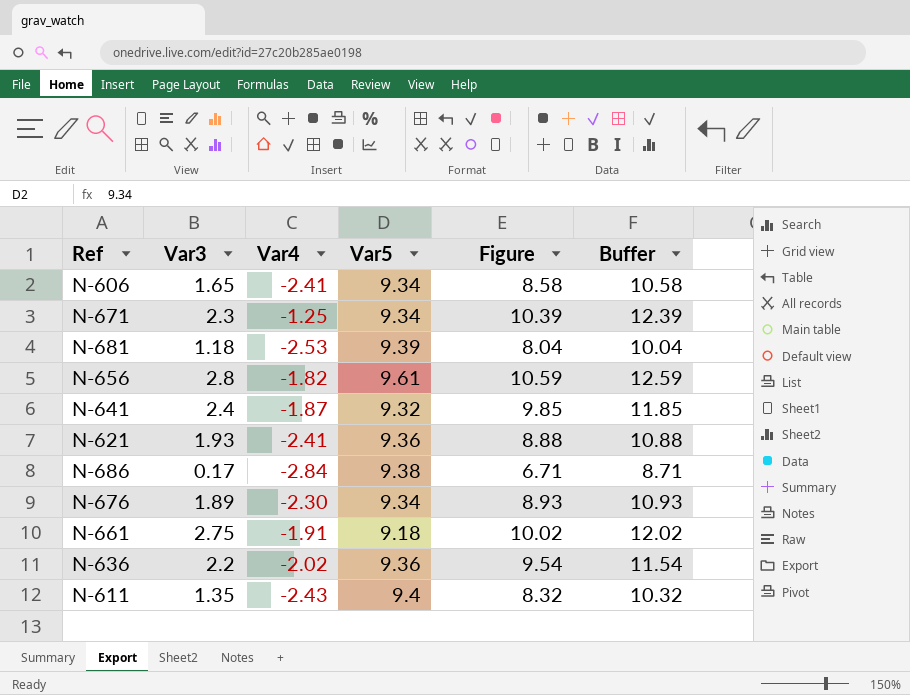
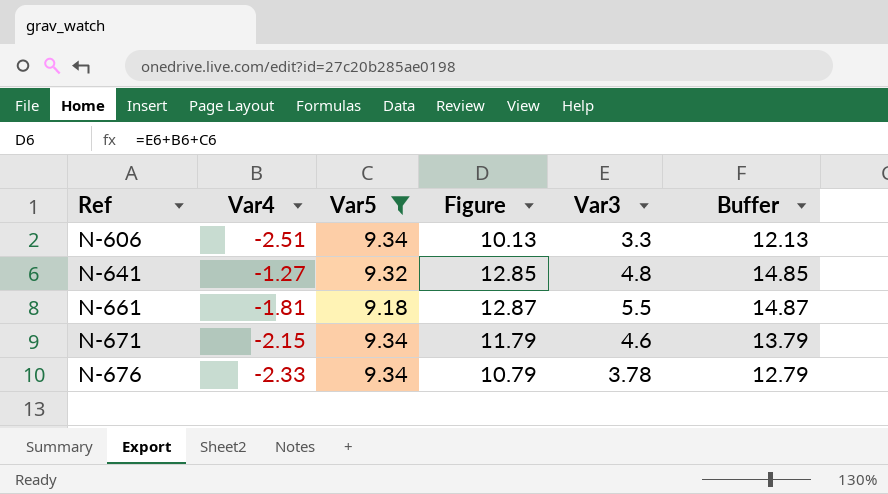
filter: none -> Var5 <= 9.34
row order: none -> Ref ascending
column Var3 | position: 2 -> 5
N-606 | Var4: -2.41 -> -2.51
N-606 | Figure: 8.58 -> 10.13
N-606 | Var3: 1.65 -> 3.3
N-606 | Buffer: 10.58 -> 12.13
N-641 | Var4: -1.87 -> -1.27
N-641 | Figure: 9.85 -> 12.85
N-641 | Var3: 2.4 -> 4.8
N-641 | Buffer: 11.85 -> 14.85
N-661 | Var4: -1.91 -> -1.81
N-661 | Figure: 10.02 -> 12.87
N-661 | Var3: 2.75 -> 5.5
N-661 | Buffer: 12.02 -> 14.87
N-671 | Var4: -1.25 -> -2.15
N-671 | Figure: 10.39 -> 11.79
N-671 | Var3: 2.3 -> 4.6
N-671 | Buffer: 12.39 -> 13.79
N-676 | Var4: -2.30 -> -2.33
N-676 | Figure: 8.93 -> 10.79
N-676 | Var3: 1.89 -> 3.78
N-676 | Buffer: 10.93 -> 12.79

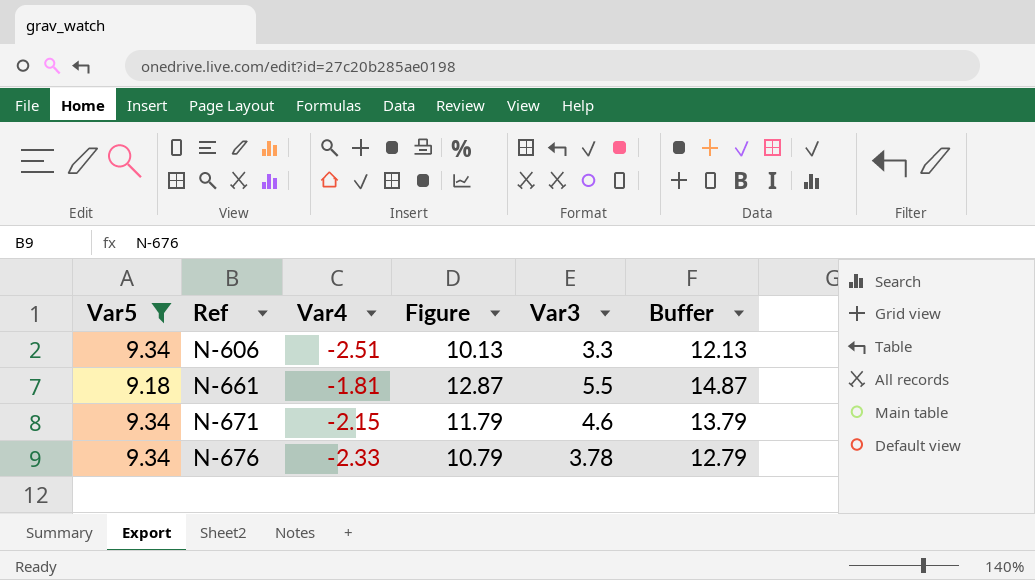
column Var5 | position: 3 -> 1
row N-641: -1.27 | 9.32 | 12.85 | 4.8 | 14.85 -> none

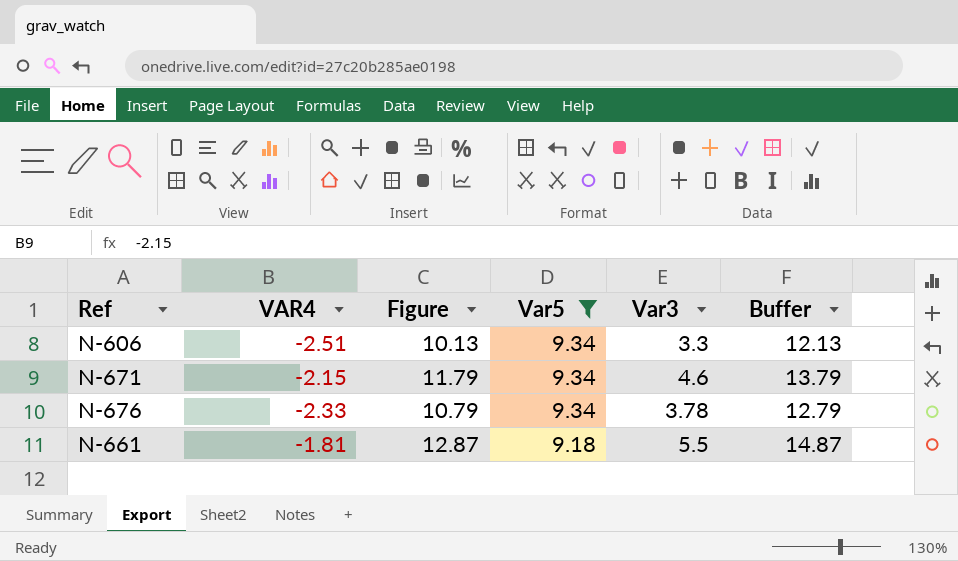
row order: Ref ascending -> Var5 descending
column name: Var4 -> VAR4
column Var5 | position: 1 -> 4

